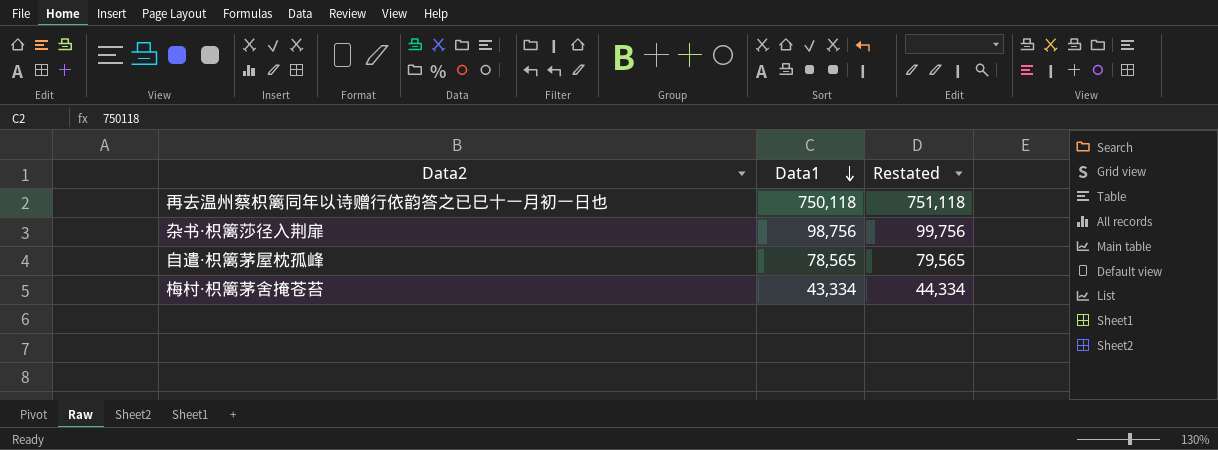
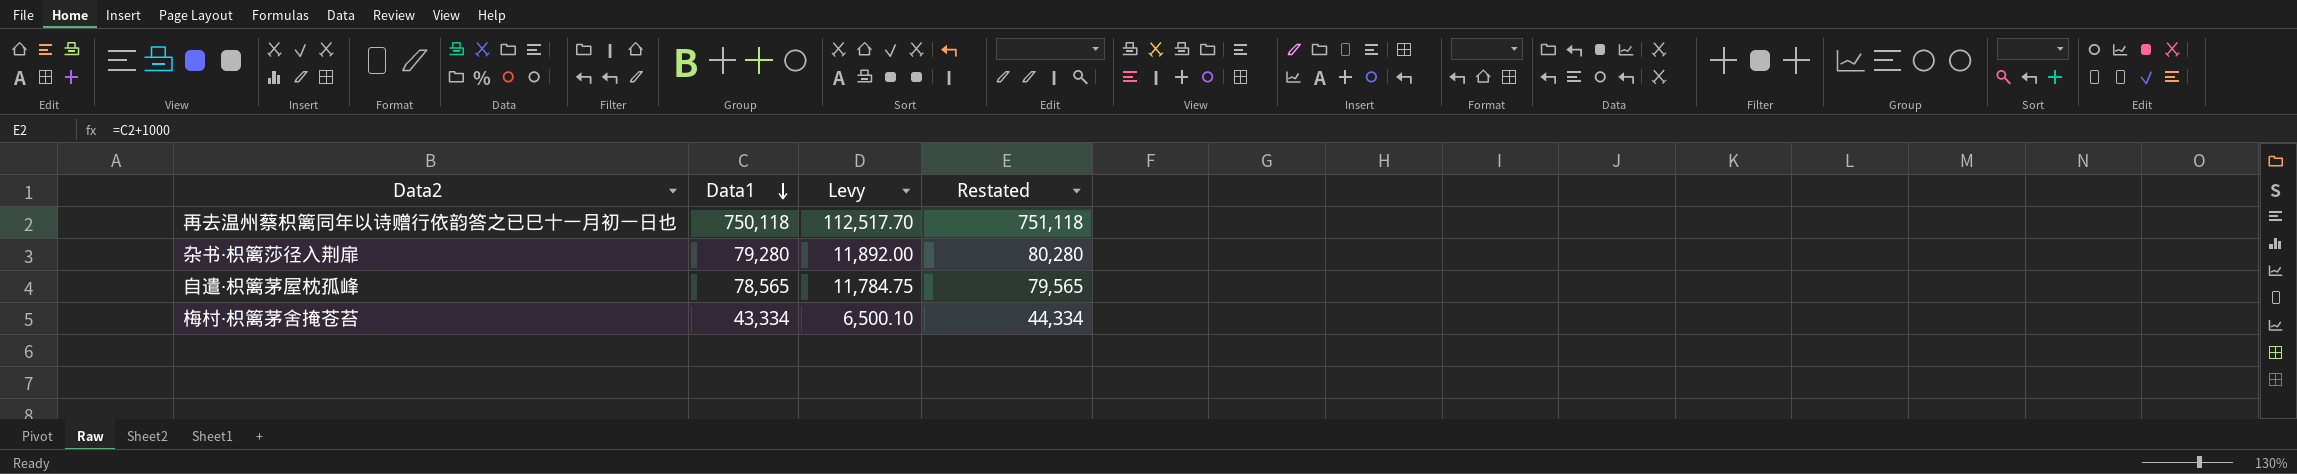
column Levy | formula: none -> [Data1] * 0.15
杂书·枳篱莎径入荆扉 | Data1: 98,756 -> 79,280
杂书·枳篱莎径入荆扉 | Restated: 99,756 -> 80,280

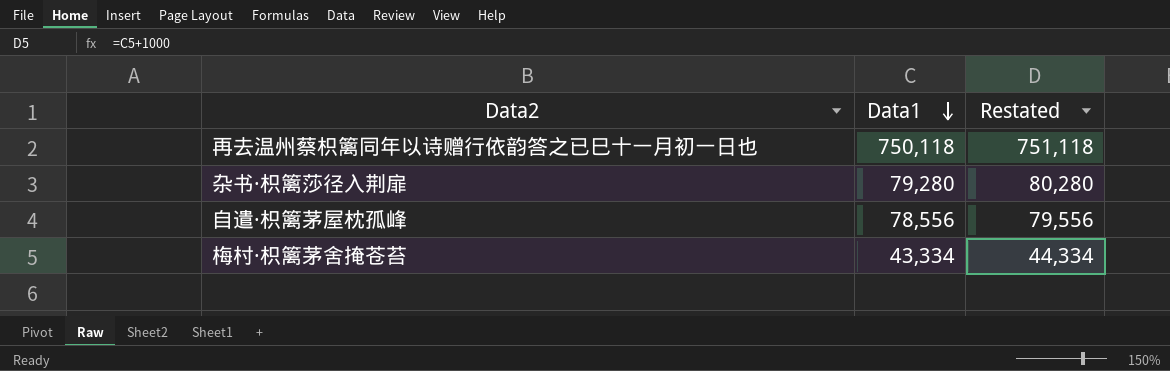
column Levy | formula: [Data1] * 0.15 -> none
自遣·枳篱茅屋枕孤峰 | Data1: 78,565 -> 78,556
自遣·枳篱茅屋枕孤峰 | Restated: 79,565 -> 79,556

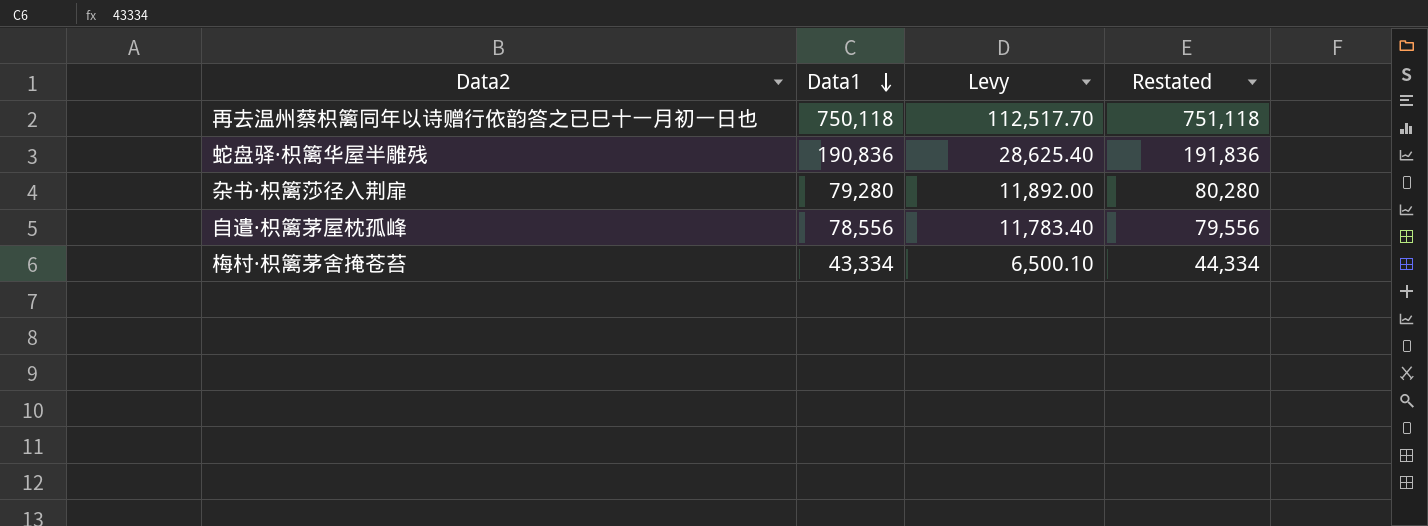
column Levy | formula: none -> [Data1] * 0.15
row 蛇盘驿·枳篱华屋半雕残: none -> 190,836 | 28,625.40 | 191,836

